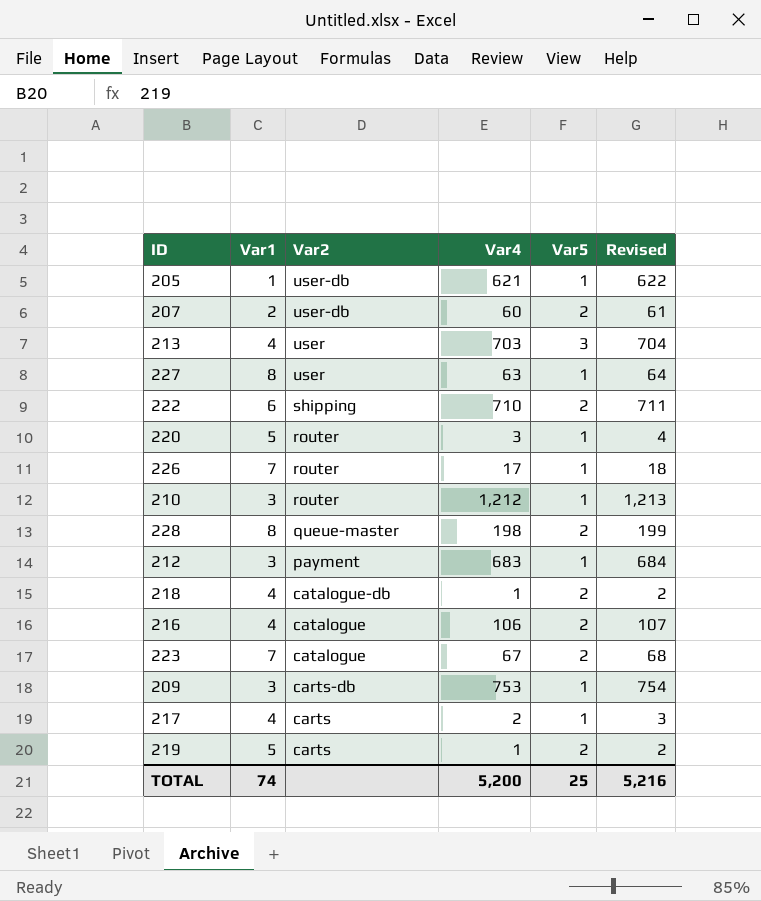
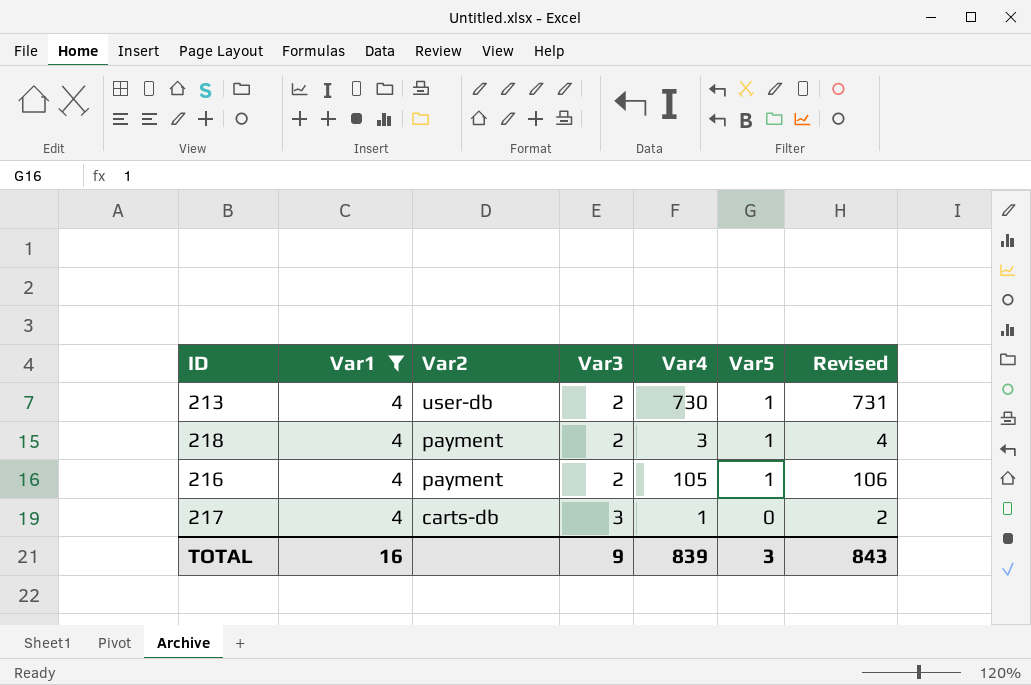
filter: none -> Var1 = 4
column Var3 | position: none -> 4
213 | Var2: user -> user-db
213 | Var4: 703 -> 730
213 | Var5: 3 -> 1
213 | Revised: 704 -> 731
218 | Var2: catalogue-db -> payment
218 | Var4: 1 -> 3
218 | Var5: 2 -> 1
218 | Revised: 2 -> 4
216 | Var2: catalogue -> payment
216 | Var4: 106 -> 105
216 | Var5: 2 -> 1
216 | Revised: 107 -> 106
217 | Var2: carts -> carts-db
217 | Var4: 2 -> 1
217 | Var5: 1 -> 0
217 | Revised: 3 -> 2
TOTAL | Var1: 74 -> 16
TOTAL | Var4: 5,200 -> 839
TOTAL | Var5: 25 -> 3
TOTAL | Revised: 5,216 -> 843

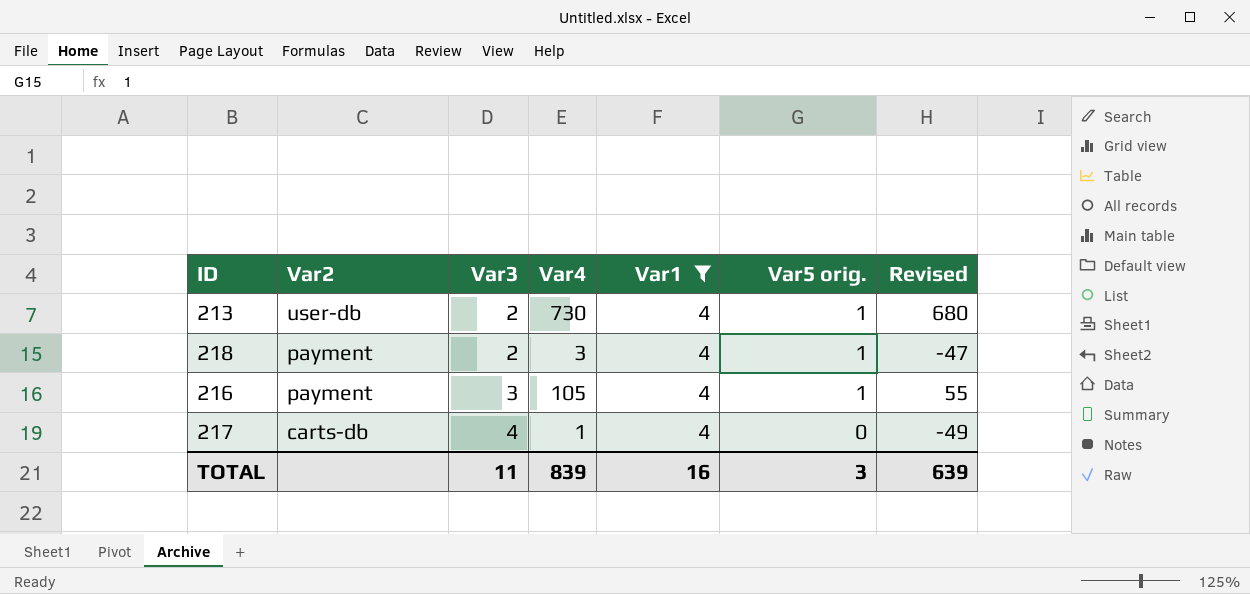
column Var1 | position: 2 -> 5
column name: Var5 -> Var5 orig.
column Revised | formula: [Var4] + 1 -> [Var4] - 50
216 | Var3: 2 -> 3
217 | Var3: 3 -> 4
TOTAL | Var3: 9 -> 11
TOTAL | Revised: 843 -> 639

